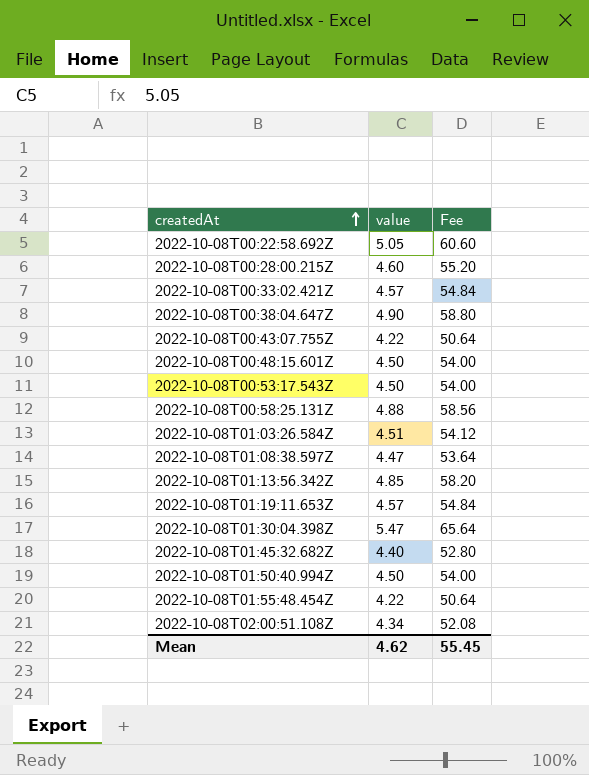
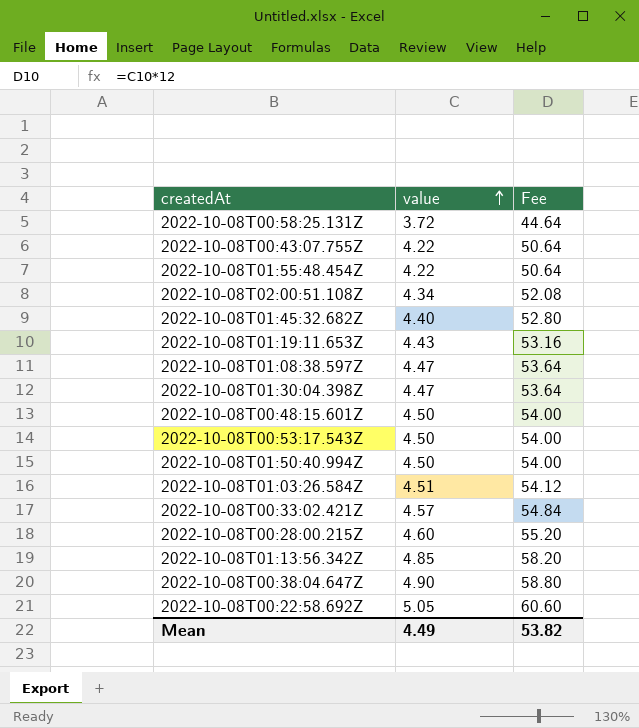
row order: createdAt ascending -> value ascending
2022-10-08T00:58:25.131Z | value: 4.88 -> 3.72
2022-10-08T00:58:25.131Z | Fee: 58.56 -> 44.64
2022-10-08T01:19:11.653Z | value: 4.57 -> 4.43
2022-10-08T01:19:11.653Z | Fee: 54.84 -> 53.16
2022-10-08T01:30:04.398Z | value: 5.47 -> 4.47
2022-10-08T01:30:04.398Z | Fee: 65.64 -> 53.64
Mean | value: 4.62 -> 4.49
Mean | Fee: 55.45 -> 53.82

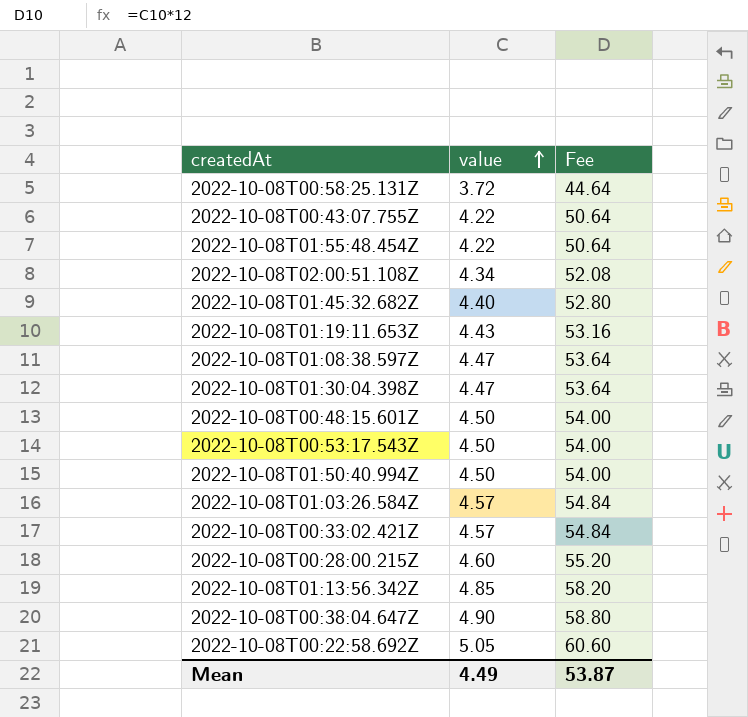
2022-10-08T01:03:26.584Z | value: 4.51 -> 4.57
2022-10-08T01:03:26.584Z | Fee: 54.12 -> 54.84
Mean | Fee: 53.82 -> 53.87

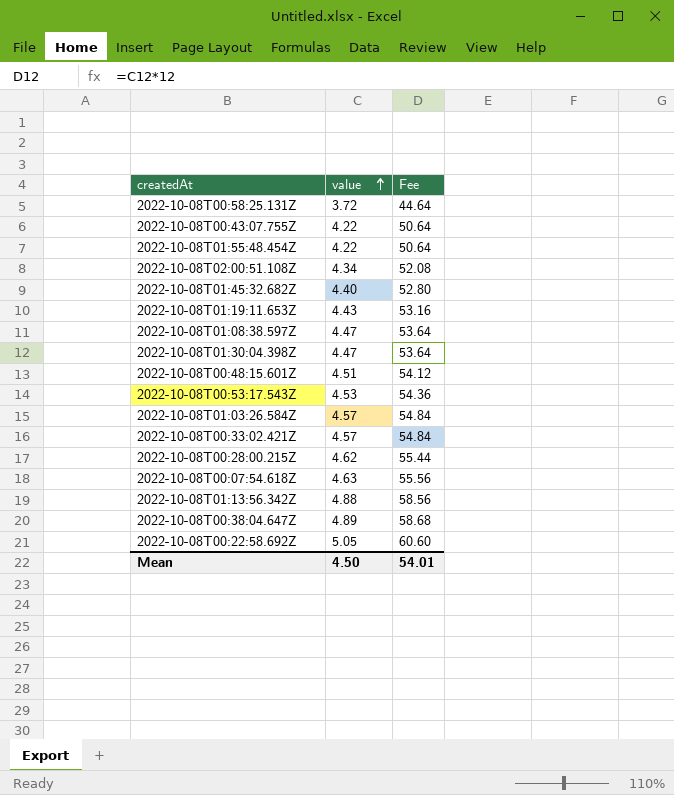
row 2022-10-08T01:50:40.994Z: 4.50 | 54.00 -> none
2022-10-08T00:48:15.601Z | value: 4.50 -> 4.51
2022-10-08T00:48:15.601Z | Fee: 54.00 -> 54.12
2022-10-08T00:53:17.543Z | value: 4.50 -> 4.53
2022-10-08T00:53:17.543Z | Fee: 54.00 -> 54.36
2022-10-08T00:28:00.215Z | value: 4.60 -> 4.62
2022-10-08T00:28:00.215Z | Fee: 55.20 -> 55.44
row 2022-10-08T00:07:54.618Z: none -> 4.63 | 55.56
2022-10-08T01:13:56.342Z | value: 4.85 -> 4.88
2022-10-08T01:13:56.342Z | Fee: 58.20 -> 58.56
2022-10-08T00:38:04.647Z | value: 4.90 -> 4.89
2022-10-08T00:38:04.647Z | Fee: 58.80 -> 58.68
Mean | value: 4.49 -> 4.50
Mean | Fee: 53.87 -> 54.01

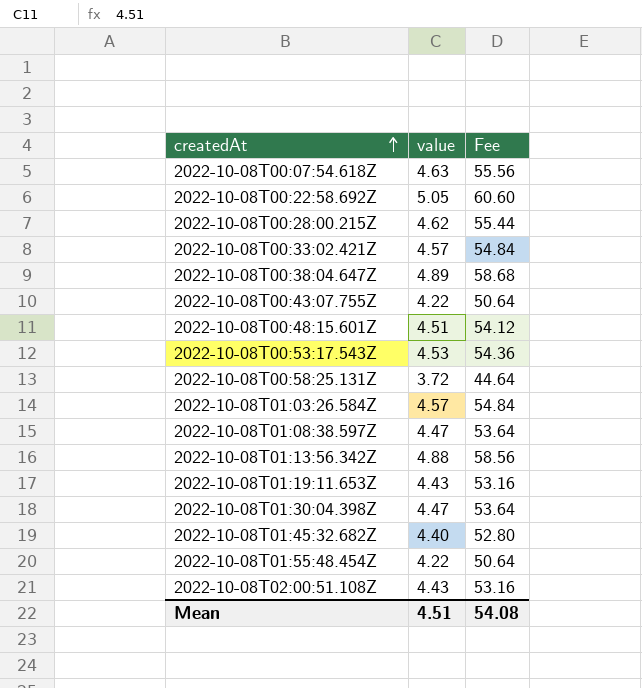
row order: value ascending -> createdAt ascending
2022-10-08T02:00:51.108Z | value: 4.34 -> 4.43
2022-10-08T02:00:51.108Z | Fee: 52.08 -> 53.16
Mean | value: 4.50 -> 4.51
Mean | Fee: 54.01 -> 54.08

